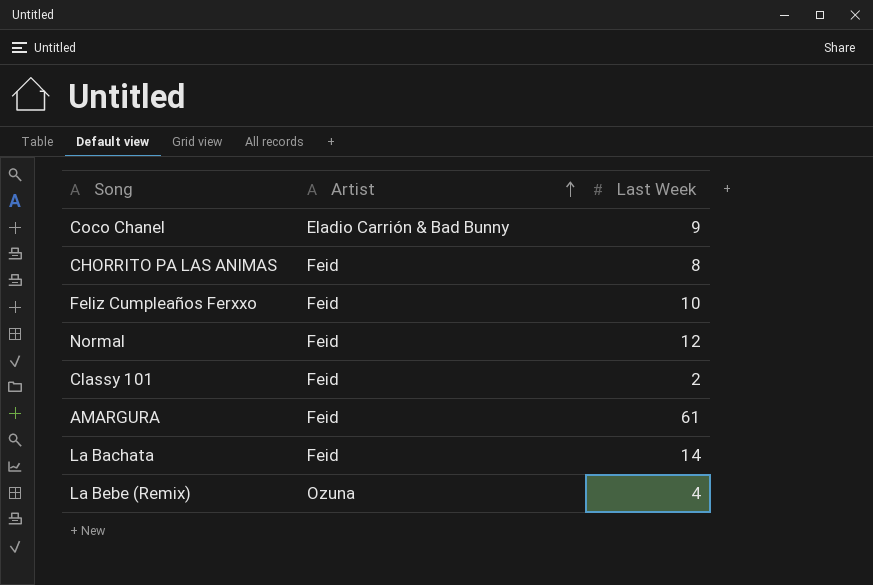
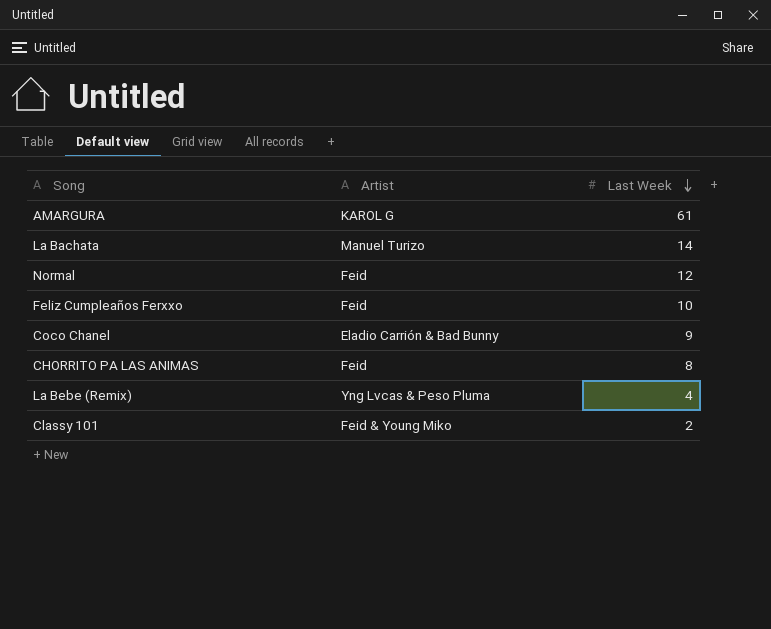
row order: Artist ascending -> Last Week descending
AMARGURA | Artist: Feid -> KAROL G
La Bachata | Artist: Feid -> Manuel Turizo
La Bebe (Remix) | Artist: Ozuna -> Yng Lvcas & Peso Pluma
Classy 101 | Artist: Feid -> Feid & Young Miko

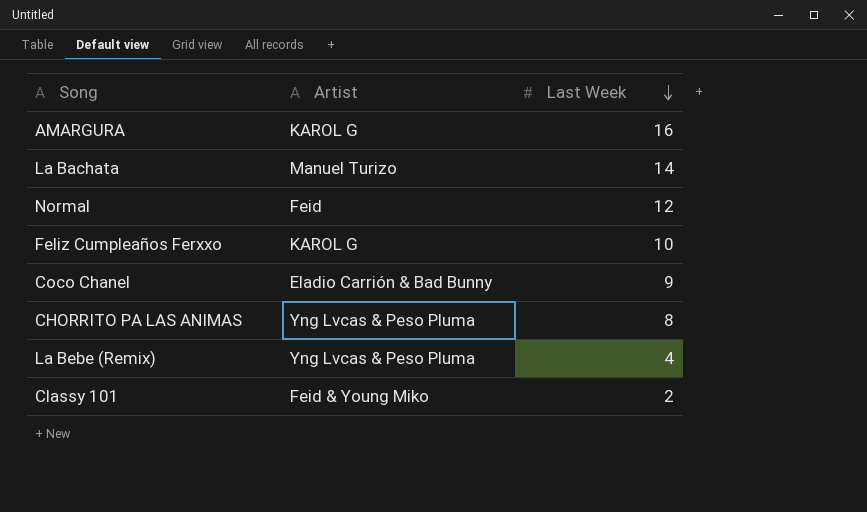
AMARGURA | Last Week: 61 -> 16
Feliz Cumpleaños Ferxxo | Artist: Feid -> KAROL G
CHORRITO PA LAS ANIMAS | Artist: Feid -> Yng Lvcas & Peso Pluma

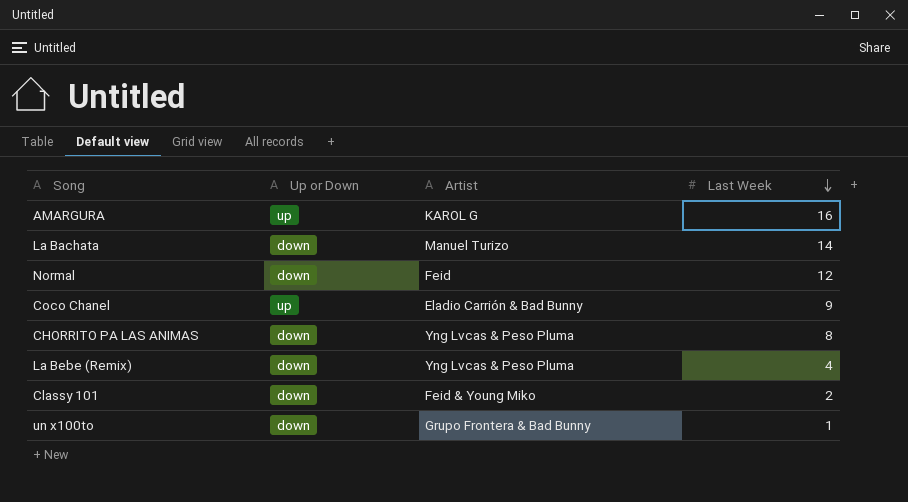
column Up or Down | position: none -> 2
row Feliz Cumpleaños Ferxxo: KAROL G | 10 -> none
row un x100to: none -> down | Grupo Frontera & Bad Bunny | 1

